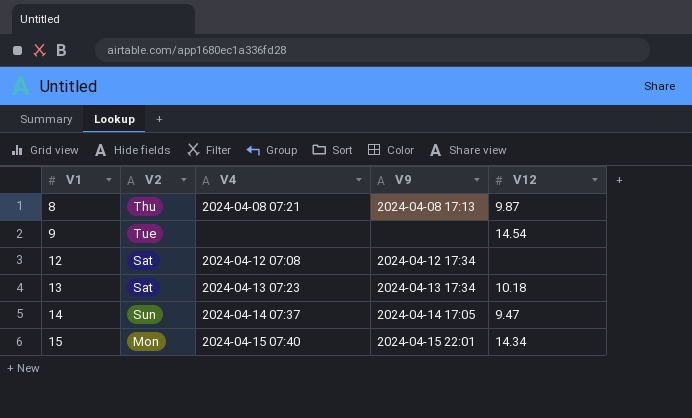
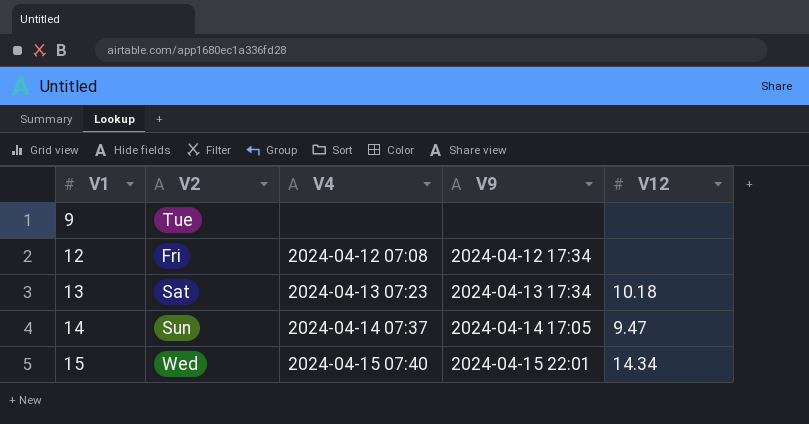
row 8: Thu | 2024-04-08 07:21 | 2024-04-08 17:13 | 9.87 -> none
9 | V12: 14.54 -> none
12 | V2: Sat -> Fri
15 | V2: Mon -> Wed

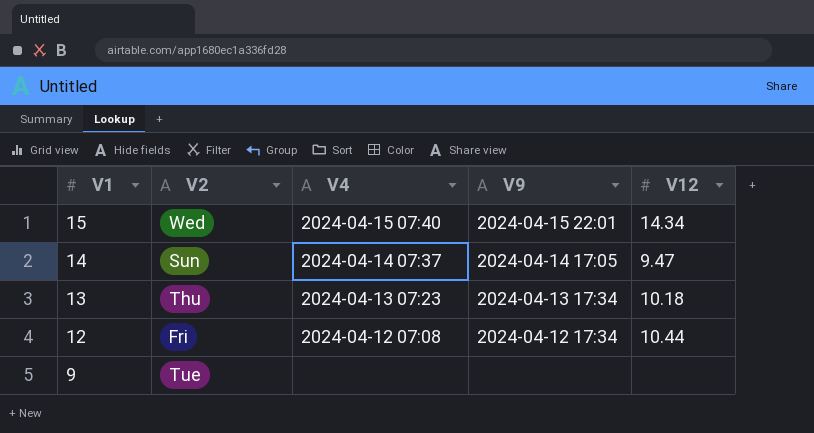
row order: V1 ascending -> V1 descending
13 | V2: Sat -> Thu
12 | V12: none -> 10.44

